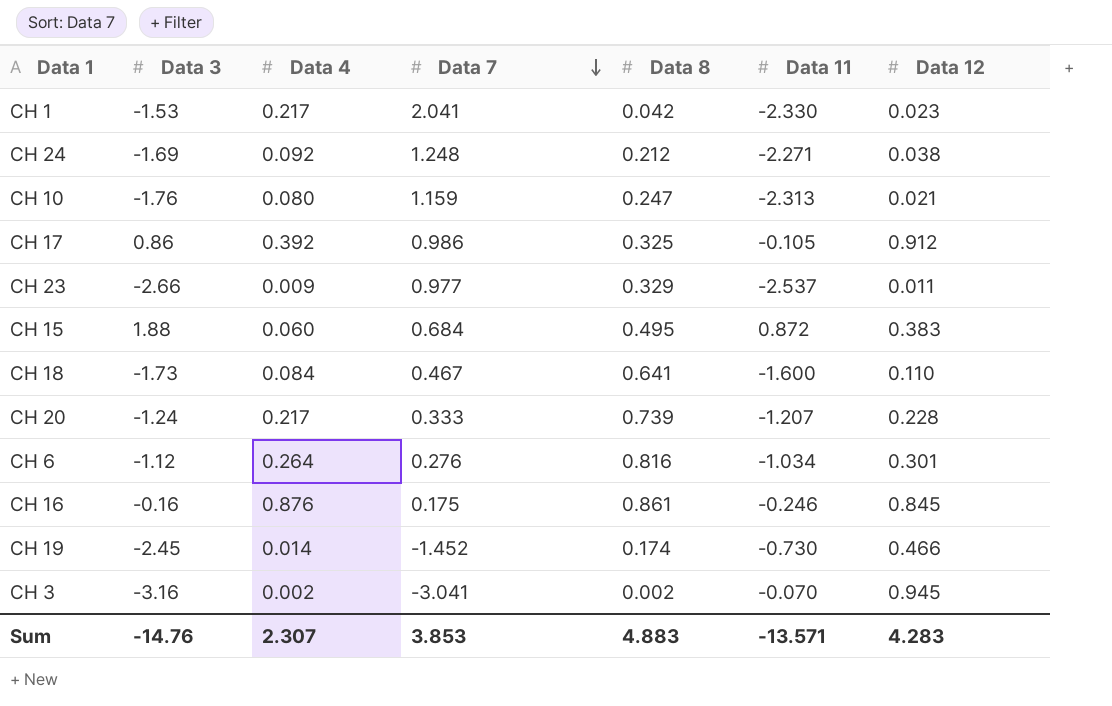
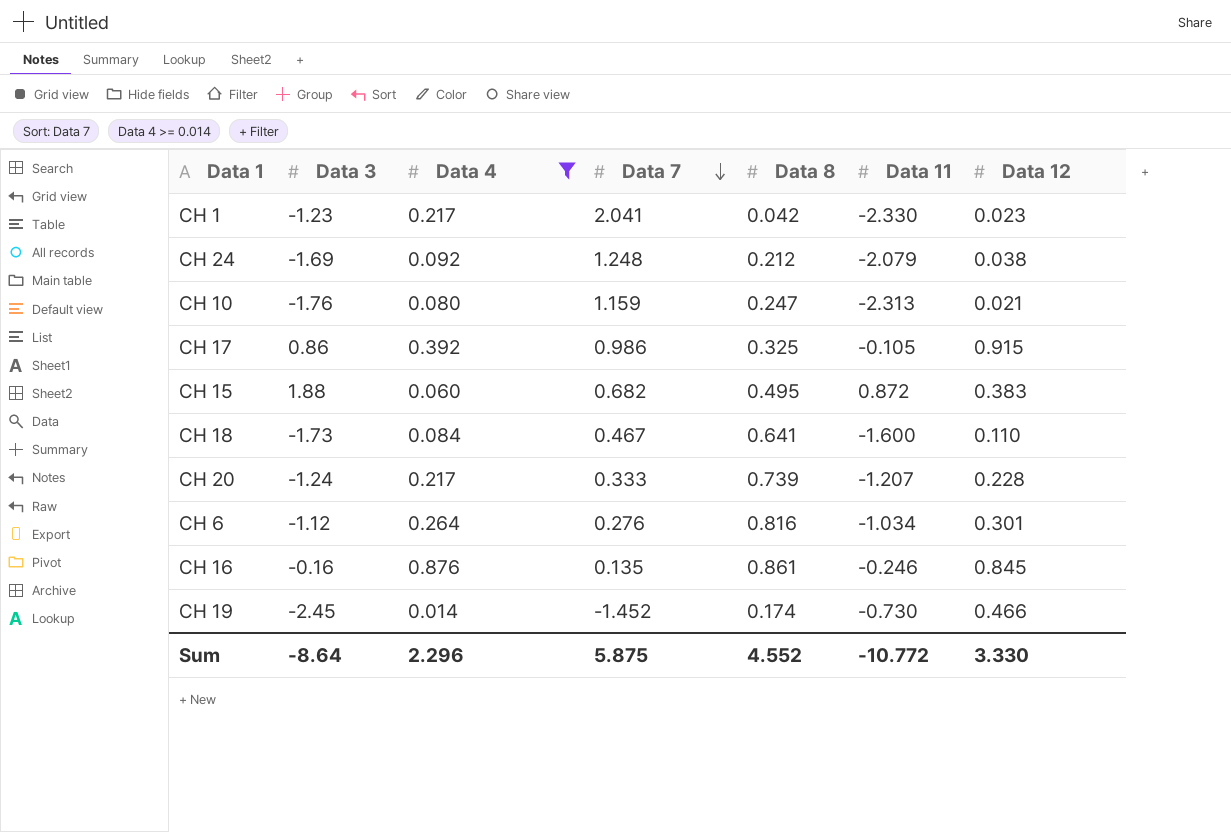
filter: none -> Data 4 >= 0.014
CH 1 | Data 3: -1.53 -> -1.23
CH 24 | Data 11: -2.271 -> -2.079
CH 17 | Data 12: 0.912 -> 0.915
CH 15 | Data 7: 0.684 -> 0.682
CH 16 | Data 7: 0.175 -> 0.135
Sum | Data 3: -14.76 -> -8.64
Sum | Data 4: 2.307 -> 2.296
Sum | Data 7: 3.853 -> 5.875
Sum | Data 8: 4.883 -> 4.552
Sum | Data 11: -13.571 -> -10.772
Sum | Data 12: 4.283 -> 3.330

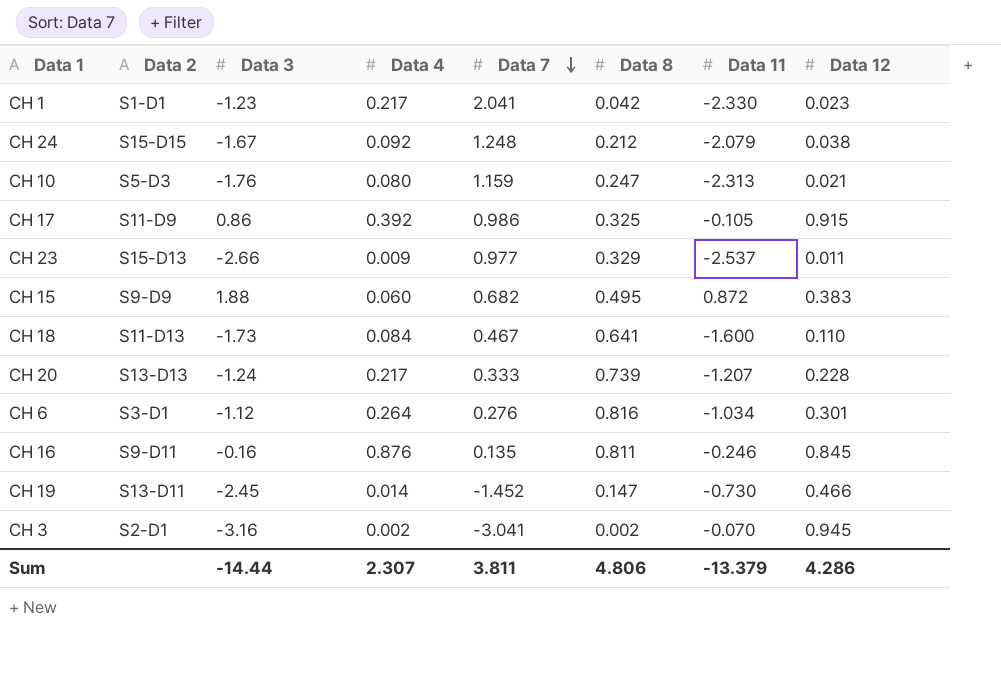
filter: Data 4 >= 0.014 -> none
column Data 2 | position: none -> 2
CH 24 | Data 3: -1.69 -> -1.67
CH 16 | Data 8: 0.861 -> 0.811
CH 19 | Data 8: 0.174 -> 0.147
Sum | Data 3: -8.64 -> -14.44
Sum | Data 4: 2.296 -> 2.307
Sum | Data 7: 5.875 -> 3.811
Sum | Data 8: 4.552 -> 4.806
Sum | Data 11: -10.772 -> -13.379
Sum | Data 12: 3.330 -> 4.286

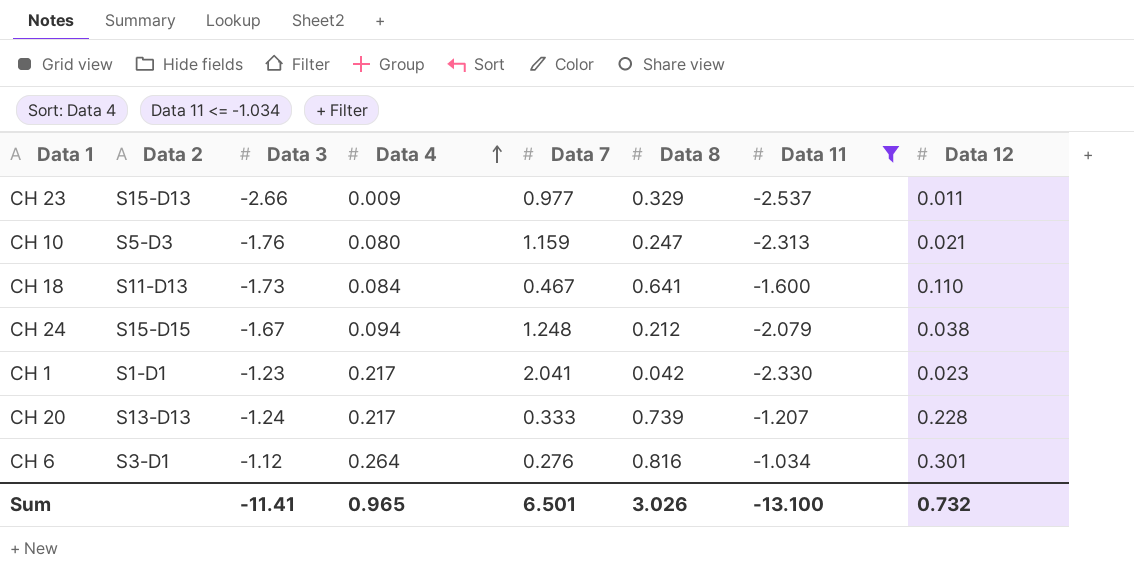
filter: none -> Data 11 <= -1.034
row order: Data 7 descending -> Data 4 ascending
CH 24 | Data 4: 0.092 -> 0.094
Sum | Data 3: -14.44 -> -11.41
Sum | Data 4: 2.307 -> 0.965
Sum | Data 7: 3.811 -> 6.501
Sum | Data 8: 4.806 -> 3.026
Sum | Data 11: -13.379 -> -13.100
Sum | Data 12: 4.286 -> 0.732

